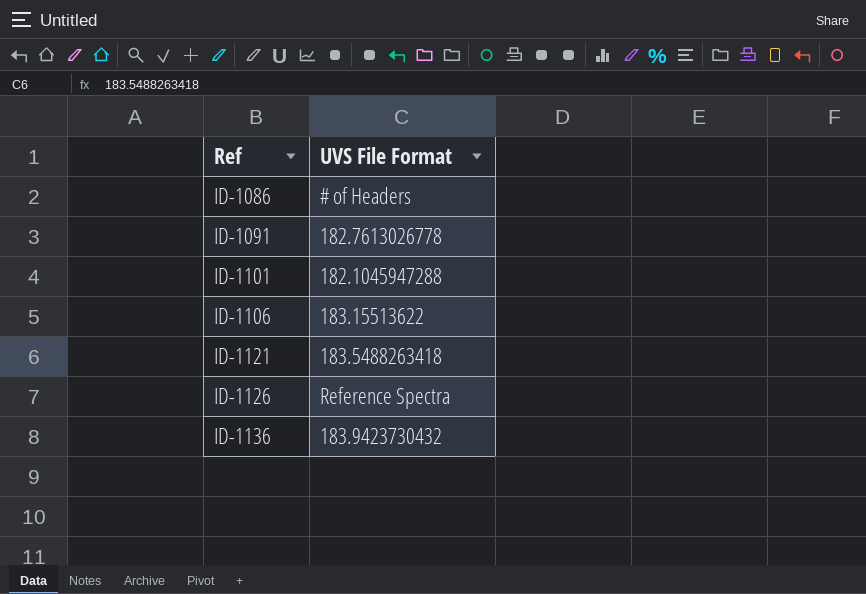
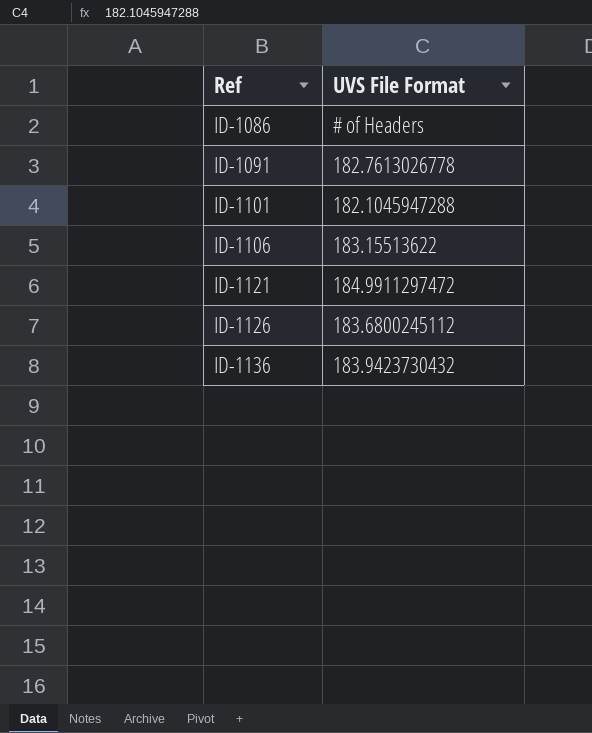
ID-1121 | UVS File Format: 183.5488263418 -> 184.9911297472
ID-1126 | UVS File Format: Reference Spectra -> 183.6800245112

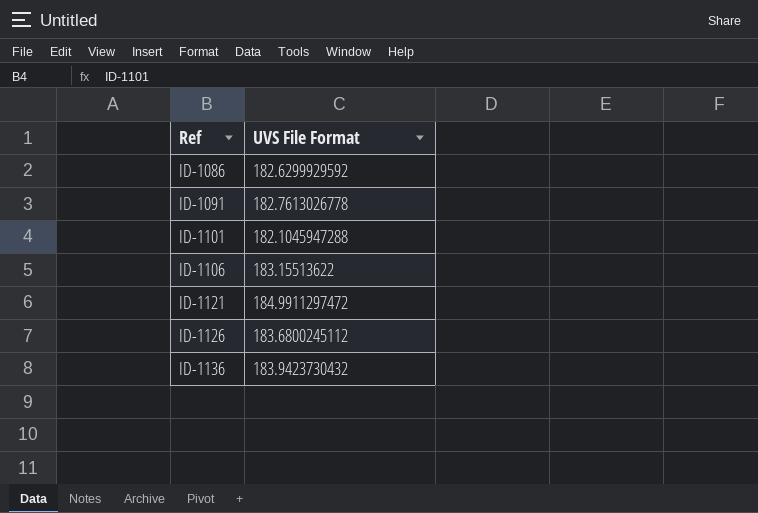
ID-1086 | UVS File Format: # of Headers -> 182.6299929592

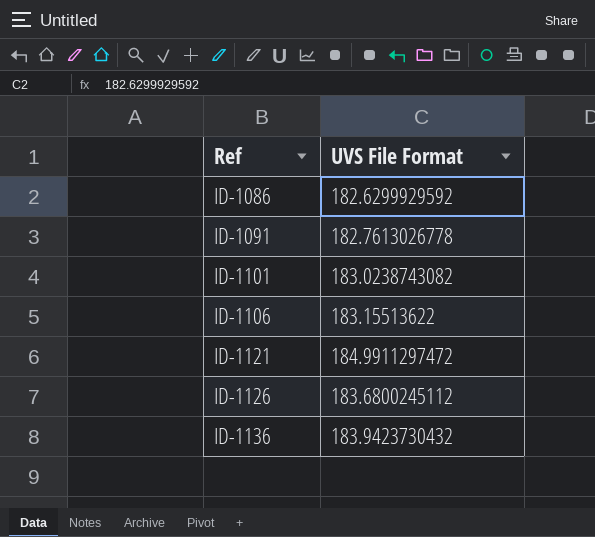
ID-1101 | UVS File Format: 182.1045947288 -> 183.0238743082

